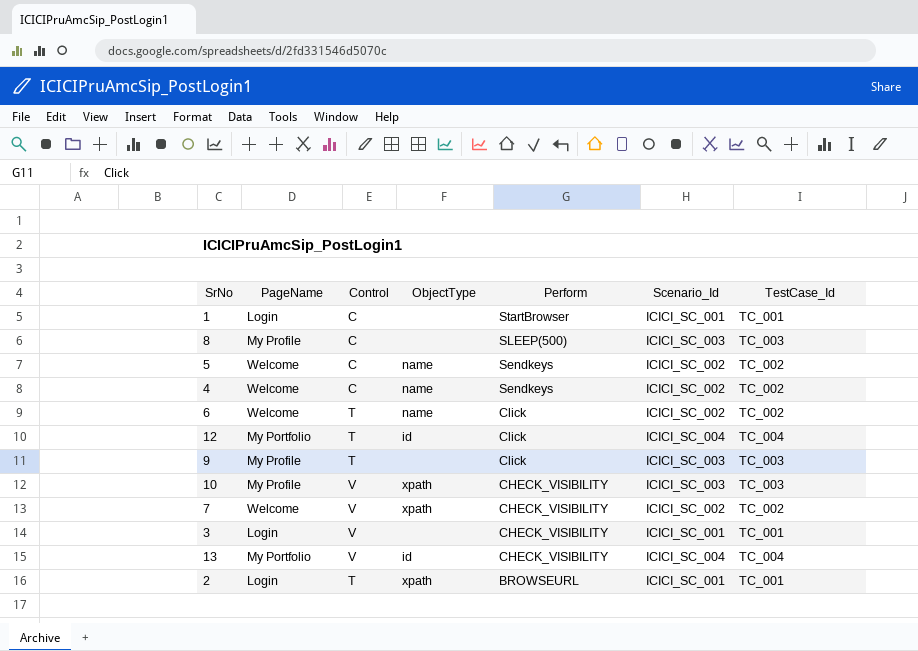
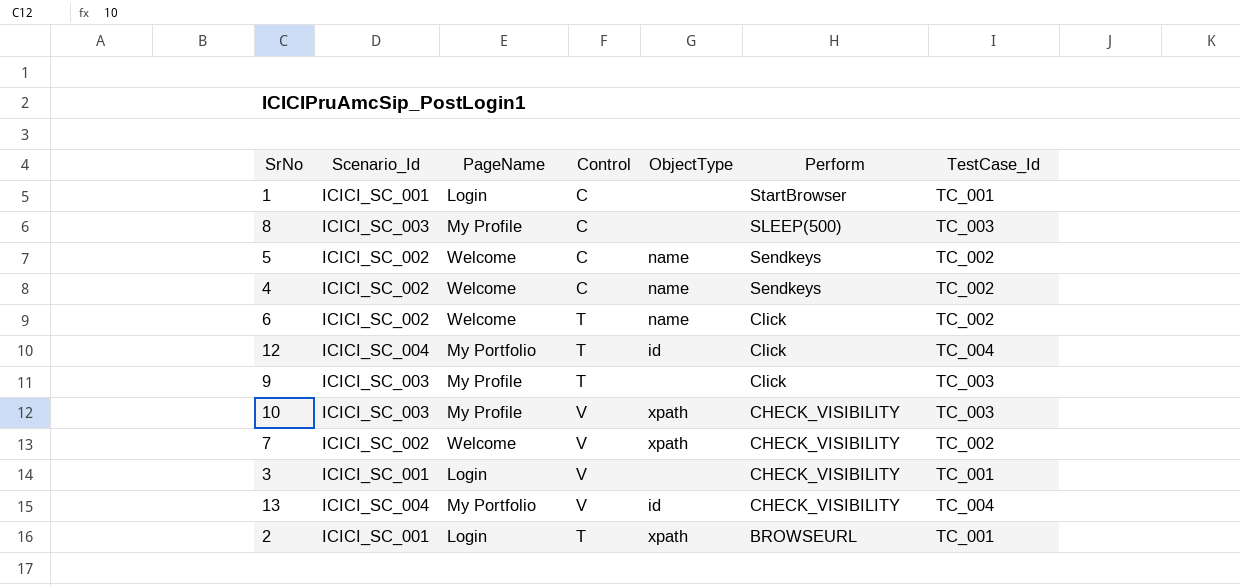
column Scenario_Id | position: 6 -> 2

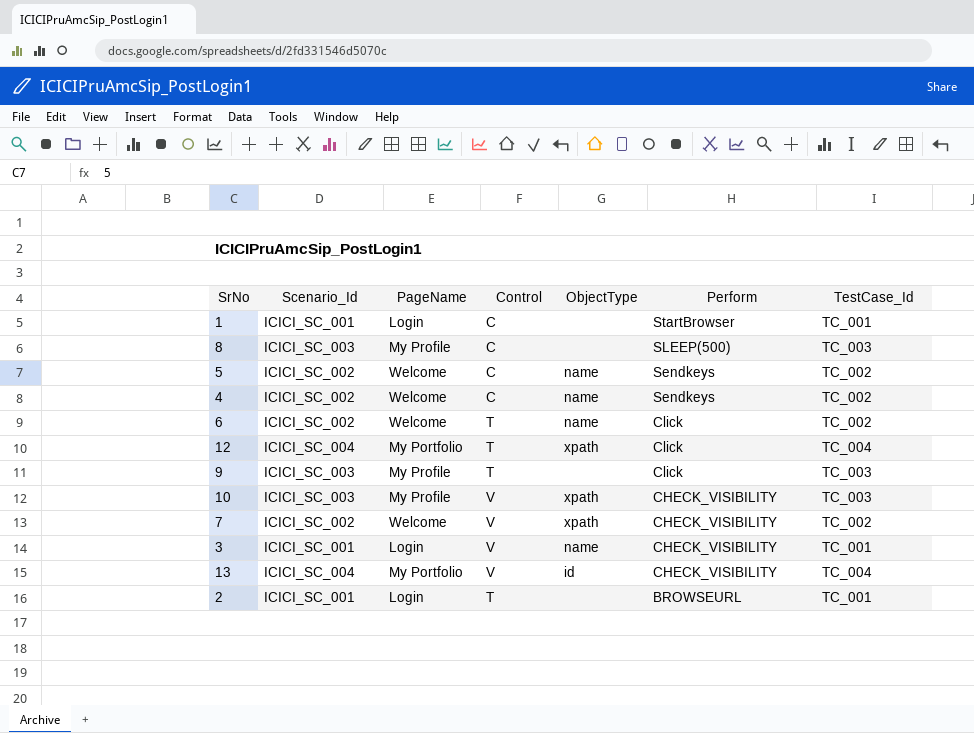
12 | ObjectType: id -> xpath
3 | ObjectType: none -> name
2 | ObjectType: xpath -> none

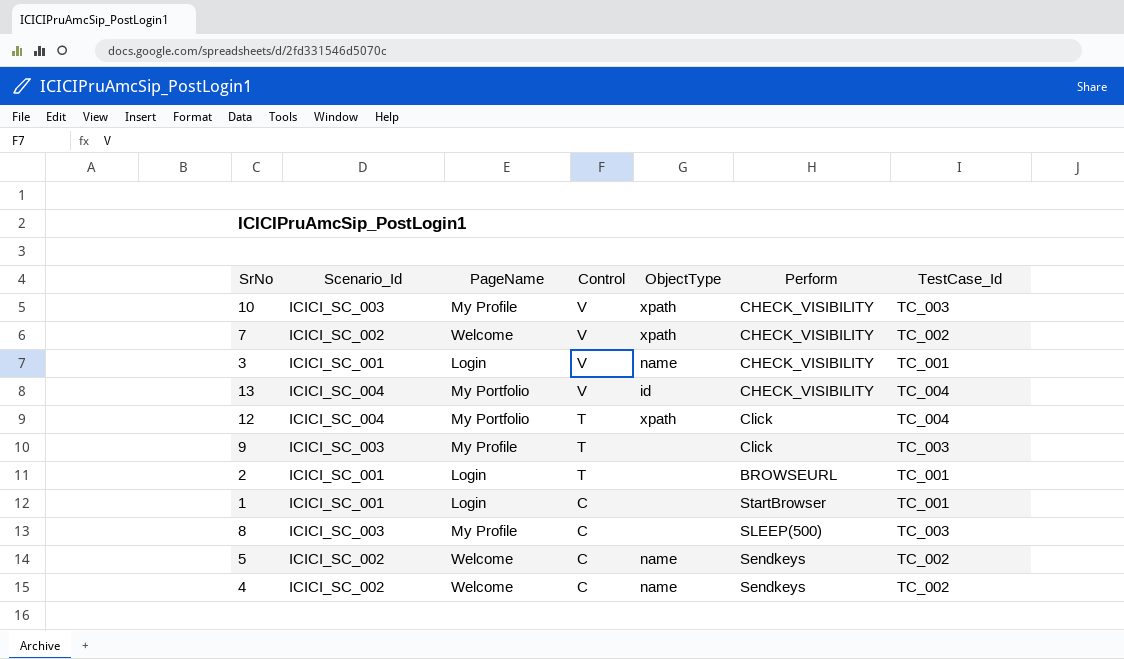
row order: Perform descending -> Control descending
row 6: ICICI_SC_002 | Welcome | T | name | Click | TC_002 -> none

